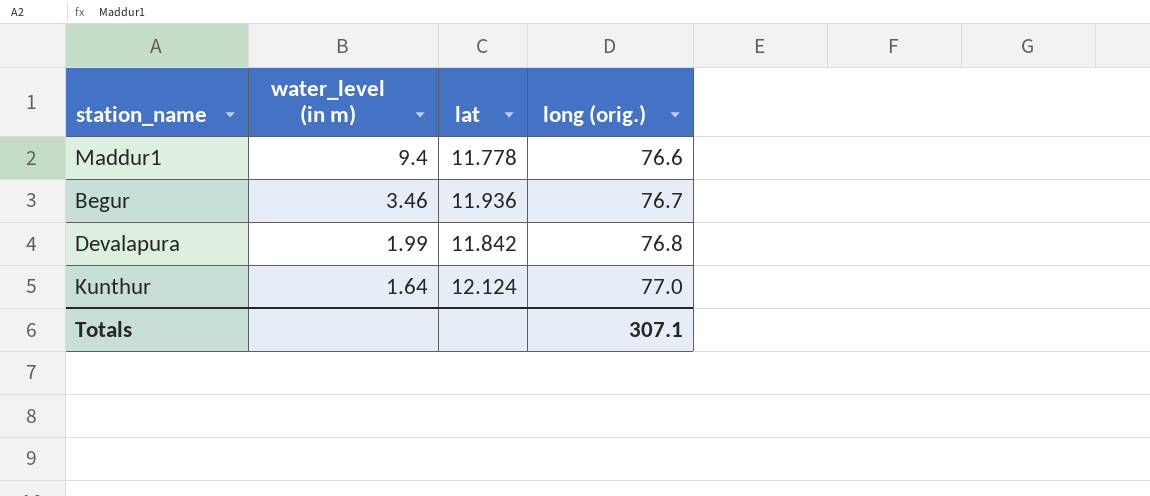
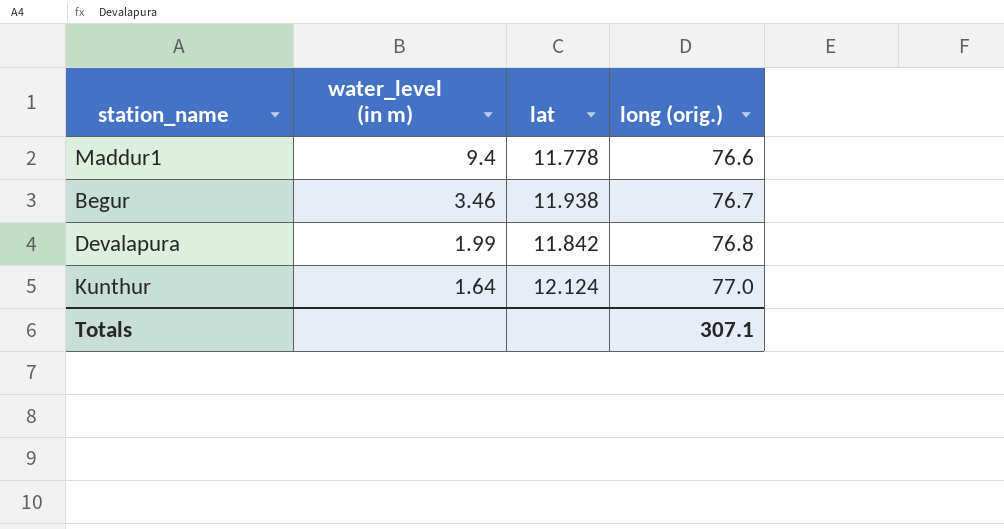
Begur | lat: 11.936 -> 11.938

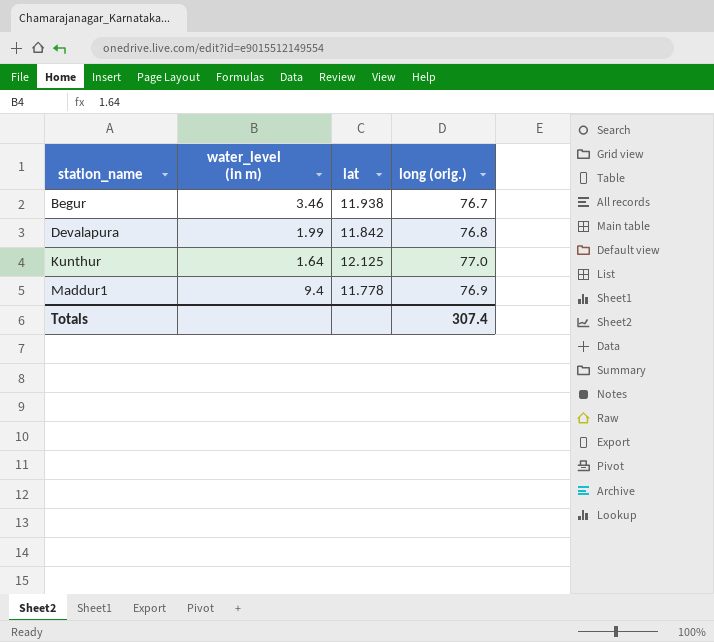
row order: water_level (in m) descending -> station_name ascending
Kunthur | lat: 12.124 -> 12.125
Maddur1 | long (orig.): 76.6 -> 76.9
Totals | long (orig.): 307.1 -> 307.4

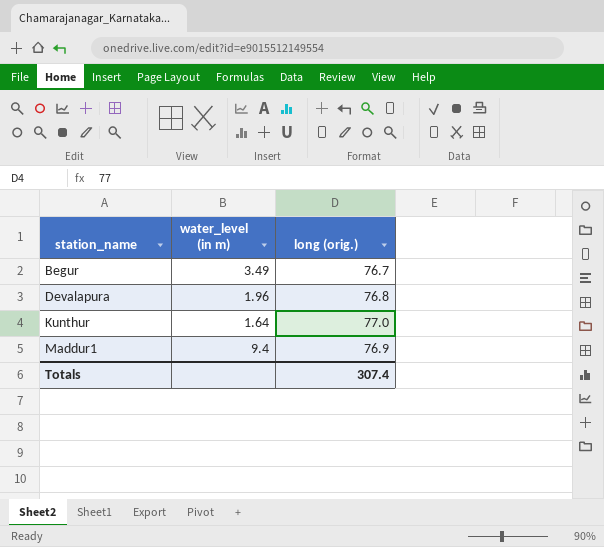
column lat | position: 3 -> none
Begur | water_level (in m): 3.46 -> 3.49
Devalapura | water_level (in m): 1.99 -> 1.96

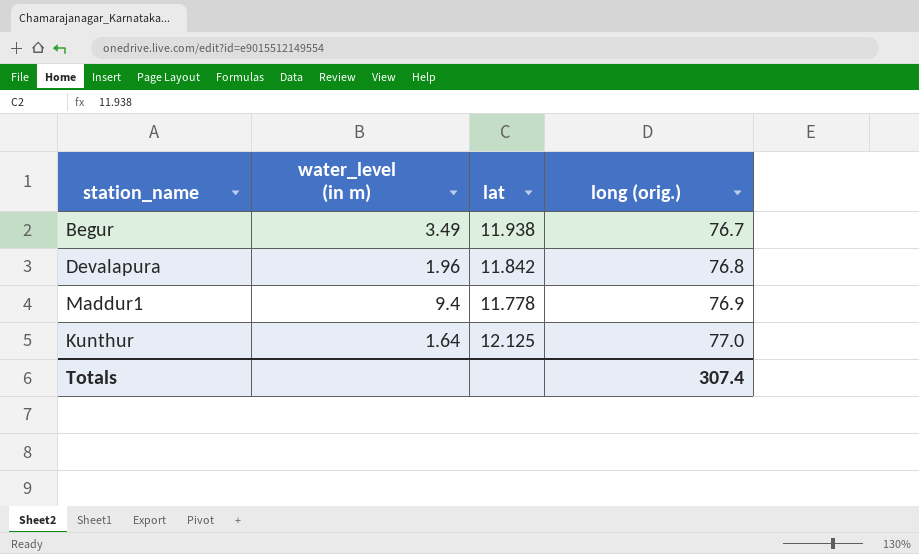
row order: station_name ascending -> long (orig.) ascending
column lat | position: none -> 3

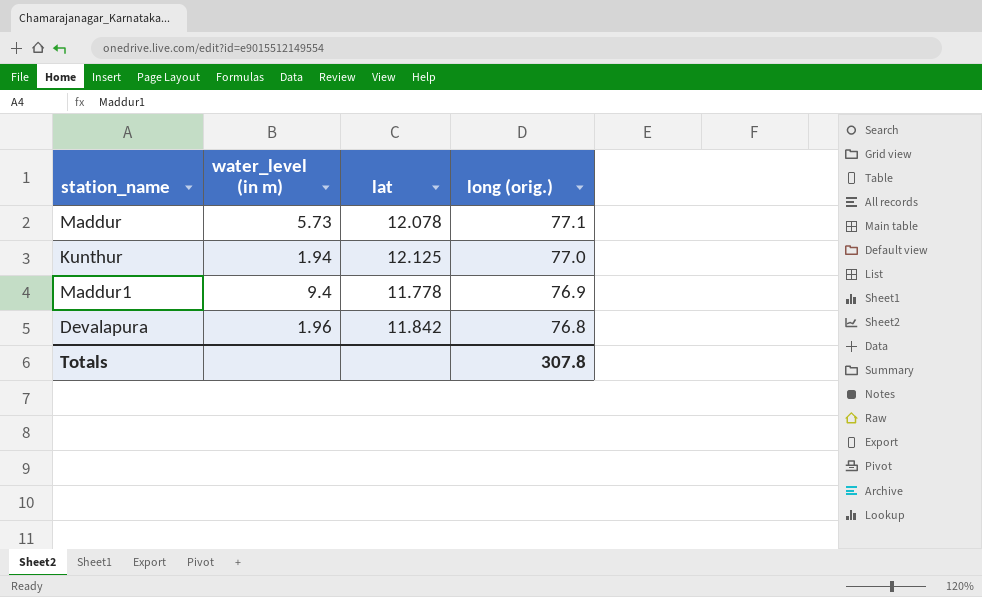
row order: long (orig.) ascending -> long (orig.) descending
row Begur: 3.49 | 11.938 | 76.7 -> none
row Maddur: none -> 5.73 | 12.078 | 77.1
Kunthur | water_level (in m): 1.64 -> 1.94
Totals | long (orig.): 307.4 -> 307.8

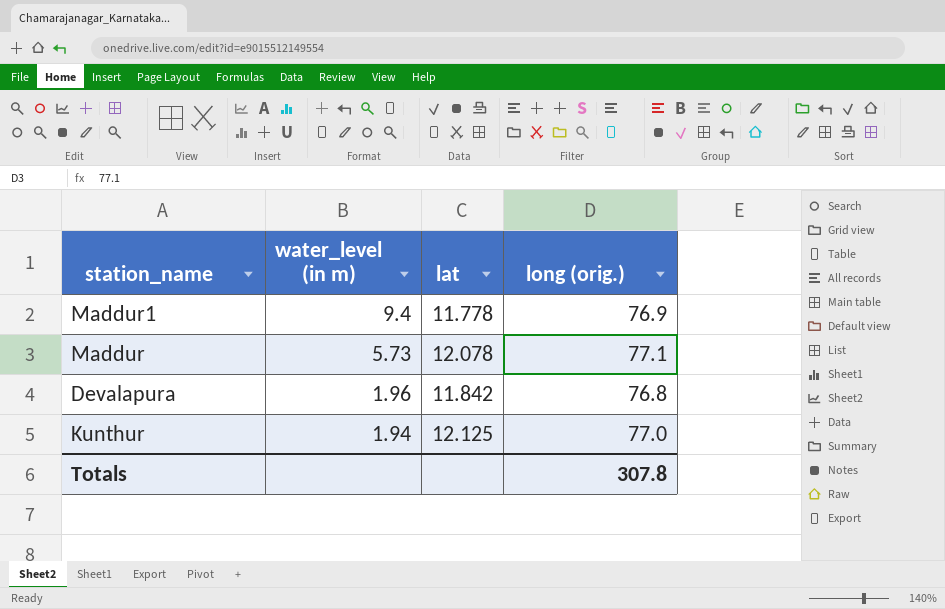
row order: long (orig.) descending -> water_level (in m) descending

